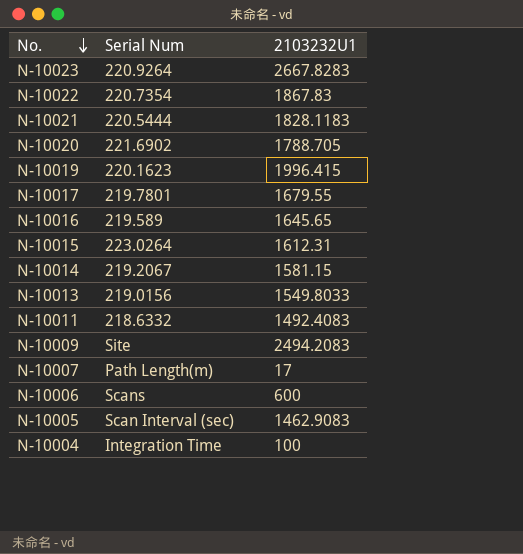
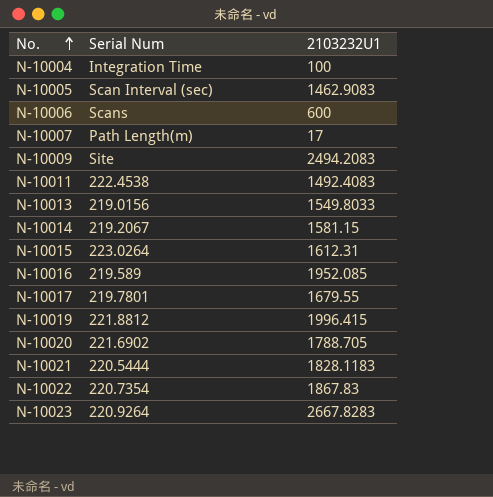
row order: No. descending -> No. ascending
N-10011 | Serial Num: 218.6332 -> 222.4538
N-10016 | 2103232U1: 1645.65 -> 1952.085
N-10019 | Serial Num: 220.1623 -> 221.8812

